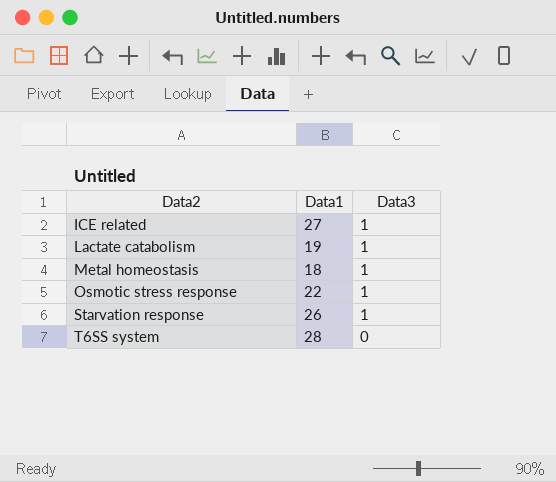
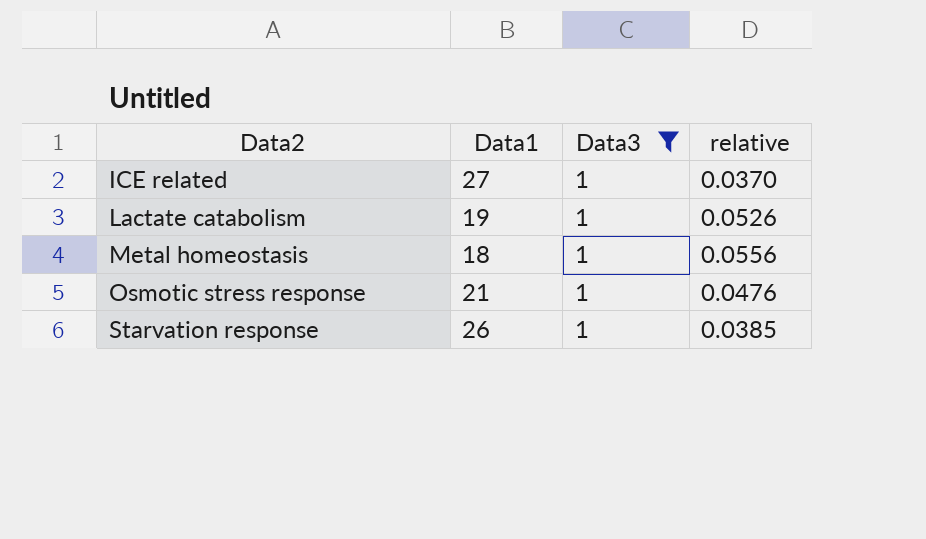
filter: none -> Data3 = 1
column relative | formula: none -> [Data3] / [Data1]
Osmotic stress response | Data1: 22 -> 21

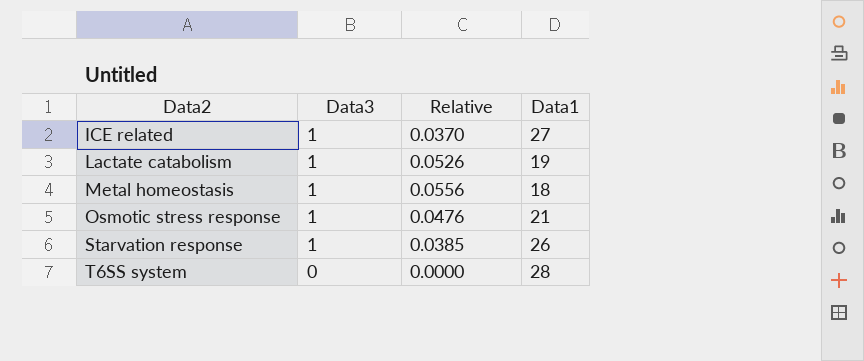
filter: Data3 = 1 -> none
column name: relative -> Relative
column Data1 | position: 2 -> 4

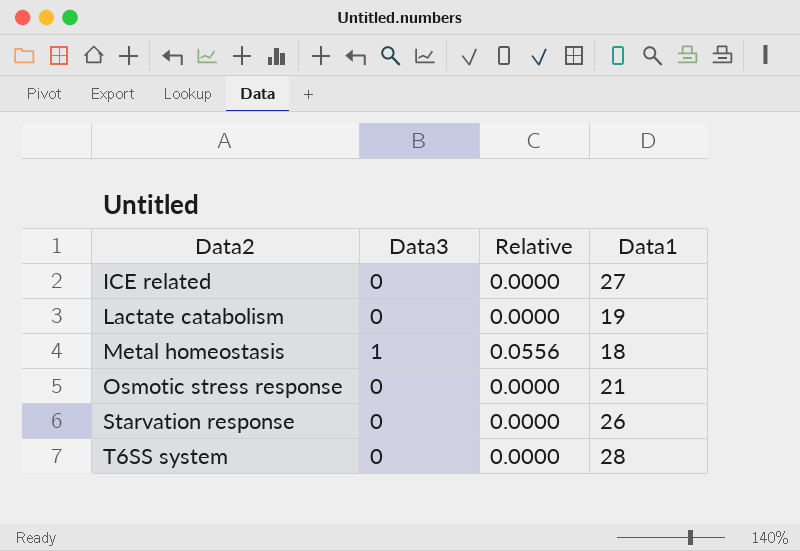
ICE related | Data3: 1 -> 0
ICE related | Relative: 0.0370 -> 0.0000
Lactate catabolism | Data3: 1 -> 0
Lactate catabolism | Relative: 0.0526 -> 0.0000
Osmotic stress response | Data3: 1 -> 0
Osmotic stress response | Relative: 0.0476 -> 0.0000
Starvation response | Data3: 1 -> 0
Starvation response | Relative: 0.0385 -> 0.0000

